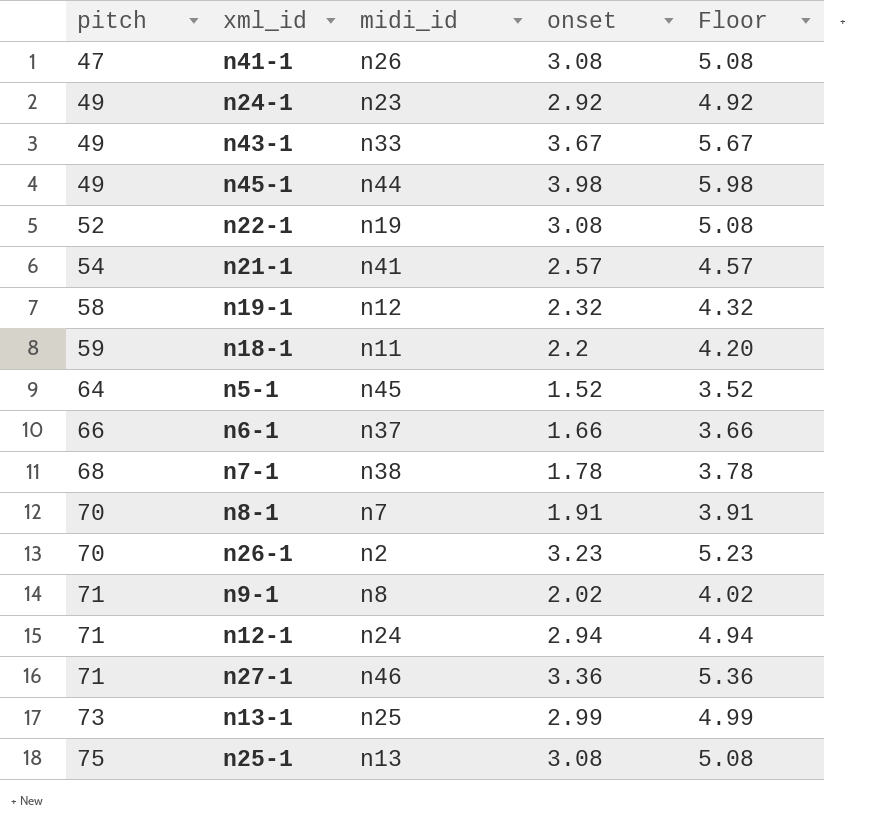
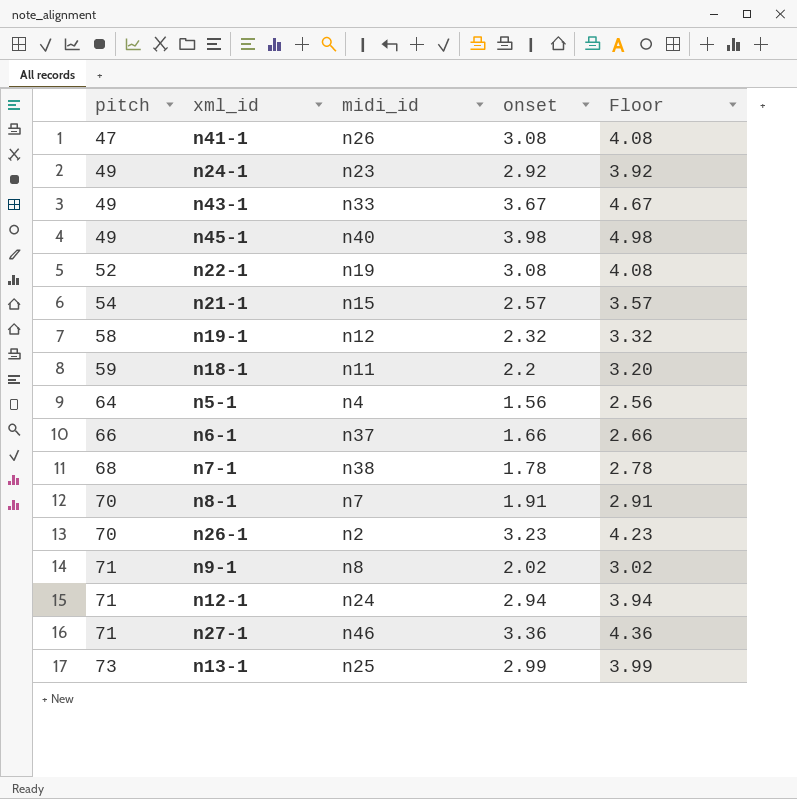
column Floor | formula: [onset] + 2 -> [onset] + 1
row n25-1: 75 | n13 | 3.08 | 5.08 -> none
n45-1 | midi_id: n44 -> n40
n21-1 | midi_id: n41 -> n15
n5-1 | midi_id: n45 -> n4
n5-1 | onset: 1.52 -> 1.56

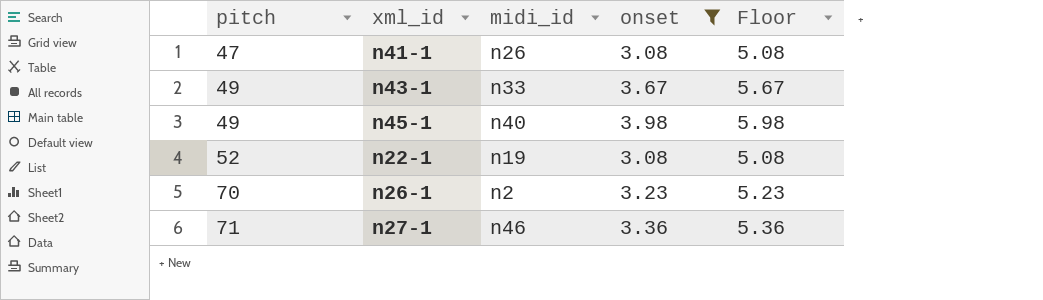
filter: none -> onset >= 3.08
column Floor | formula: [onset] + 1 -> [onset] + 2

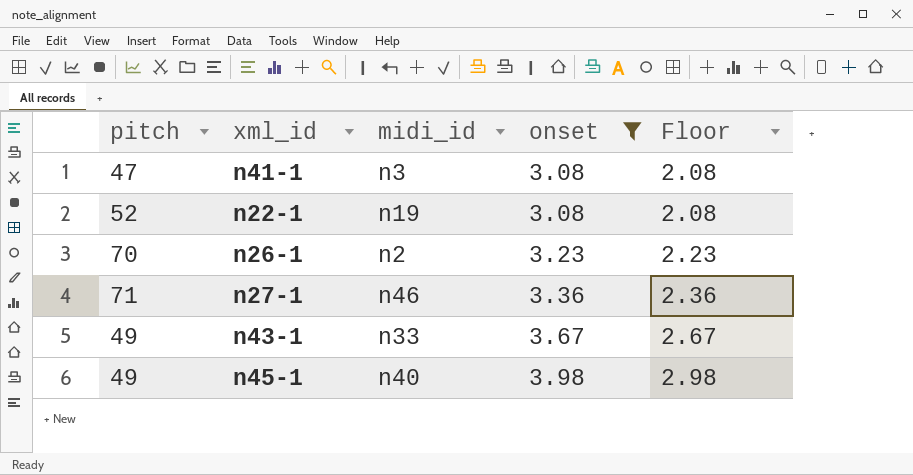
row order: pitch ascending -> onset ascending
column Floor | formula: [onset] + 2 -> [onset] - 1
n41-1 | midi_id: n26 -> n3

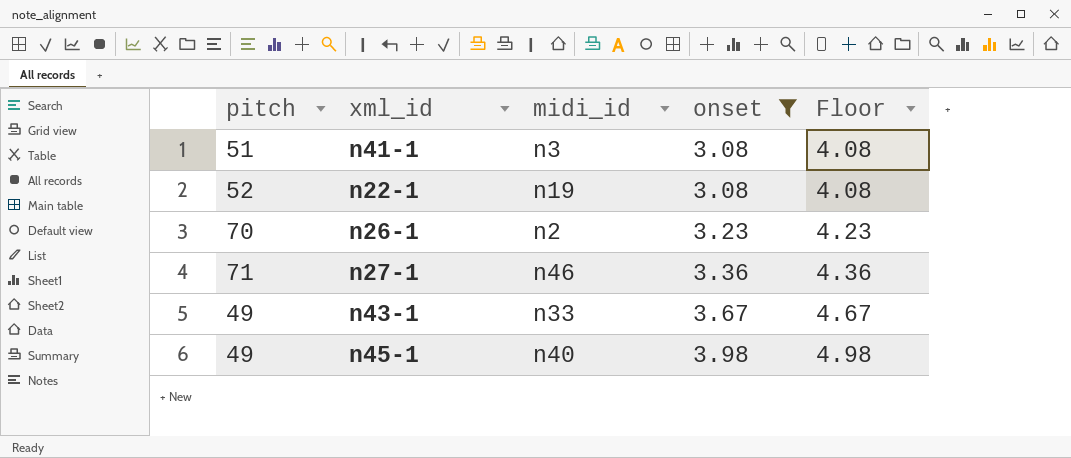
column Floor | formula: [onset] - 1 -> [onset] + 1
n41-1 | pitch: 47 -> 51

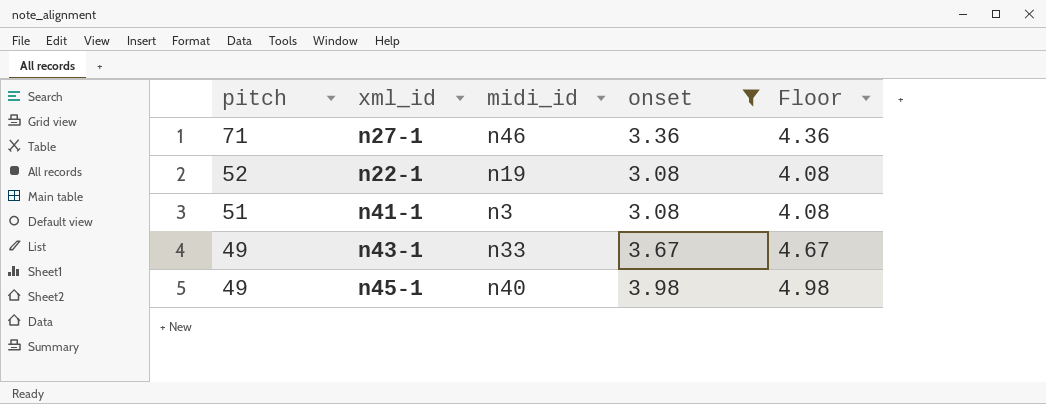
row order: onset ascending -> pitch descending
row n26-1: 70 | n2 | 3.23 | 4.23 -> none

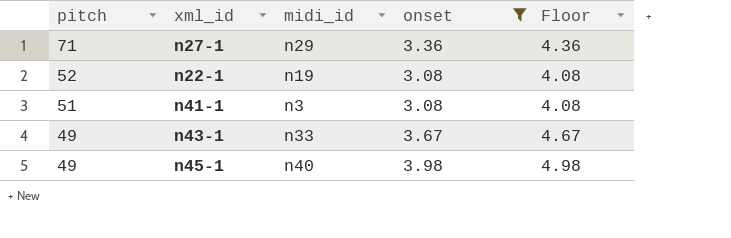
n27-1 | midi_id: n46 -> n29

